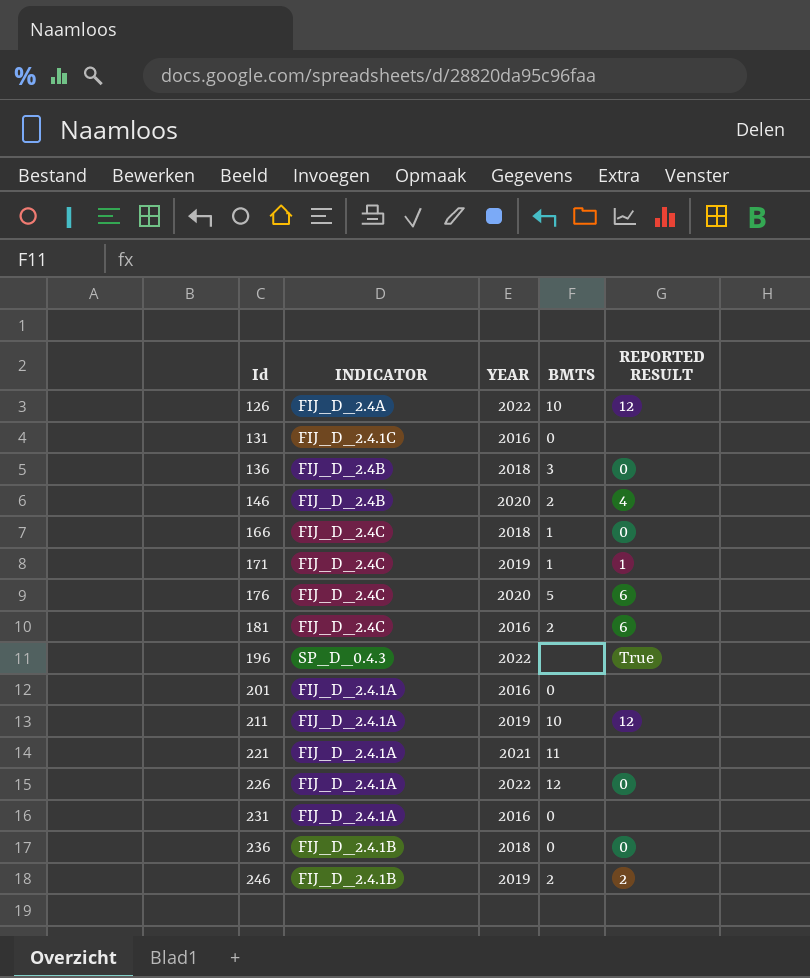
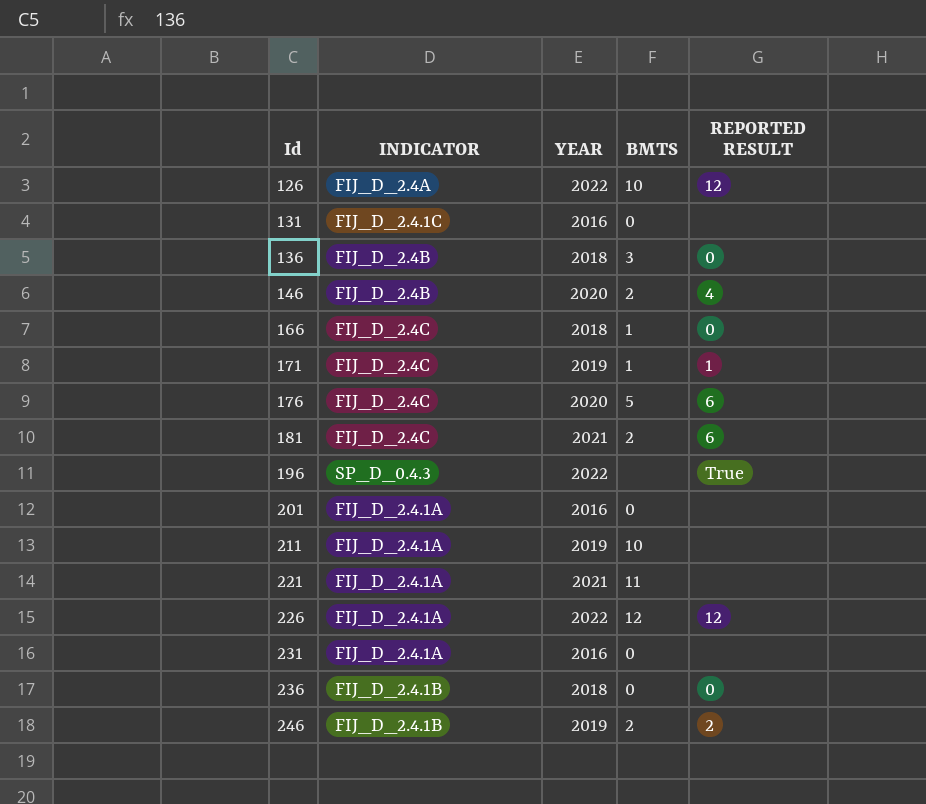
181 | YEAR: 2016 -> 2021
211 | REPORTED RESULT: 12 -> none
226 | REPORTED RESULT: 0 -> 12

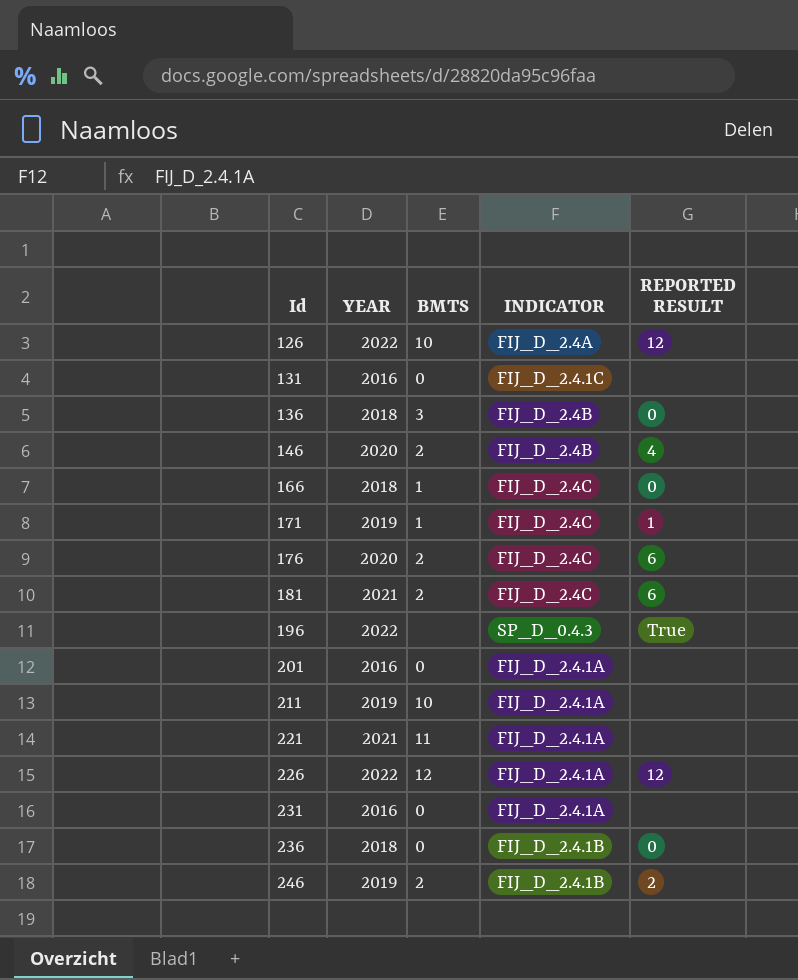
column INDICATOR | position: 2 -> 4
176 | BMTS: 5 -> 2

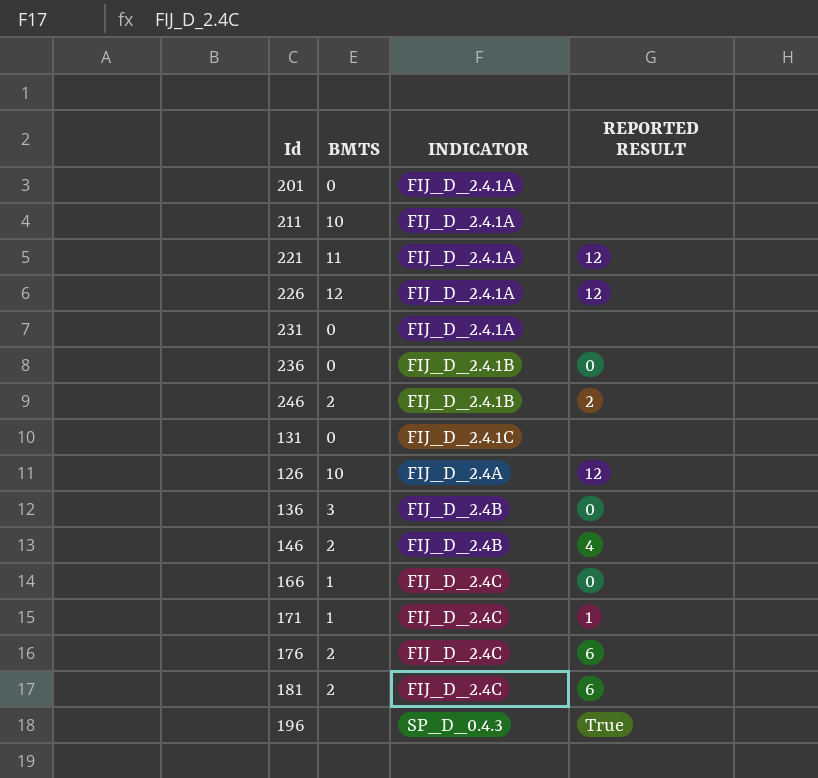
row order: Id ascending -> INDICATOR ascending
column YEAR | position: 2 -> none
221 | REPORTED RESULT: none -> 12

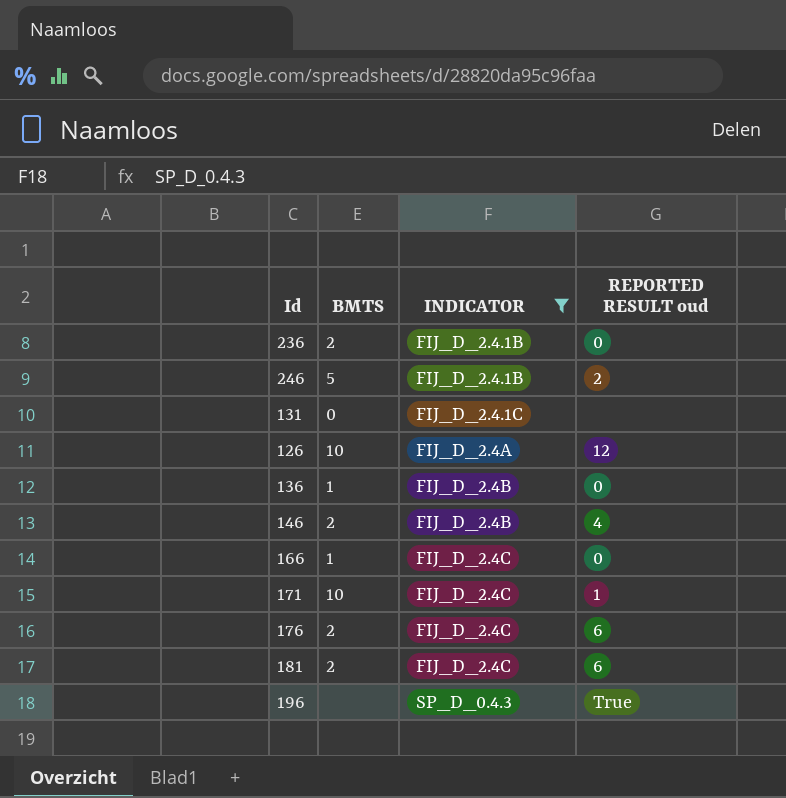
filter: none -> INDICATOR != FIJ_D_2.4.1A
column name: REPORTED RESULT -> REPORTED RESULT oud
236 | BMTS: 0 -> 2
246 | BMTS: 2 -> 5
136 | BMTS: 3 -> 1
171 | BMTS: 1 -> 10

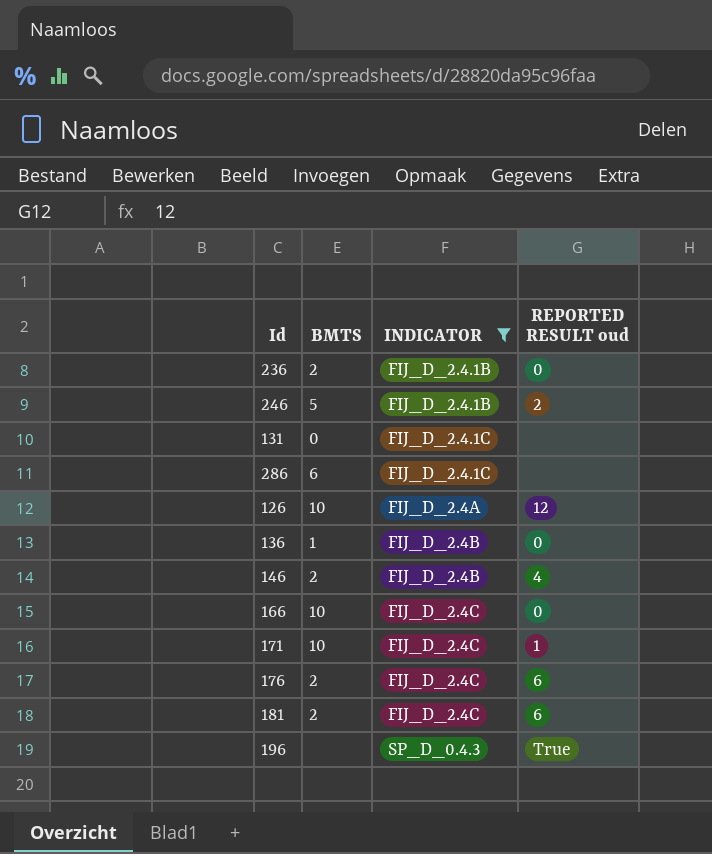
row 286: none -> 6 | FIJ_D_2.4.1C | none
166 | BMTS: 1 -> 10

